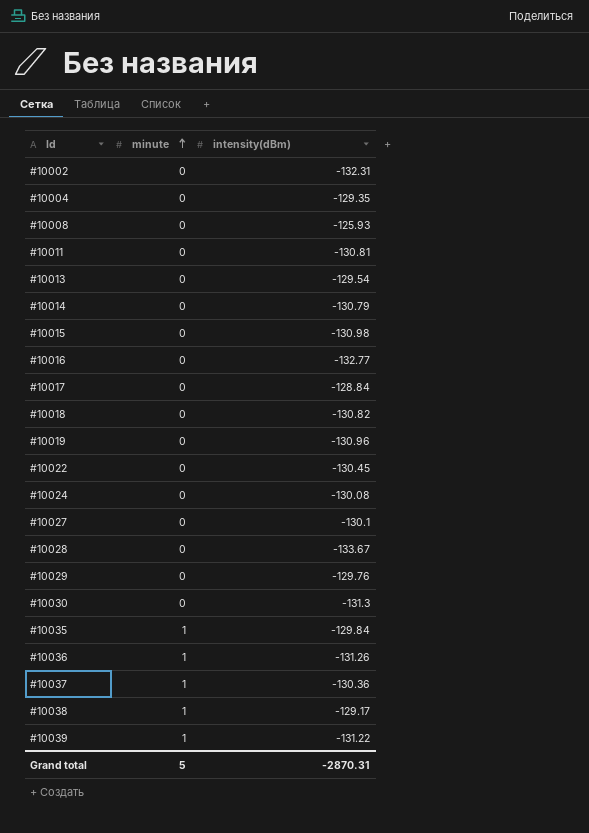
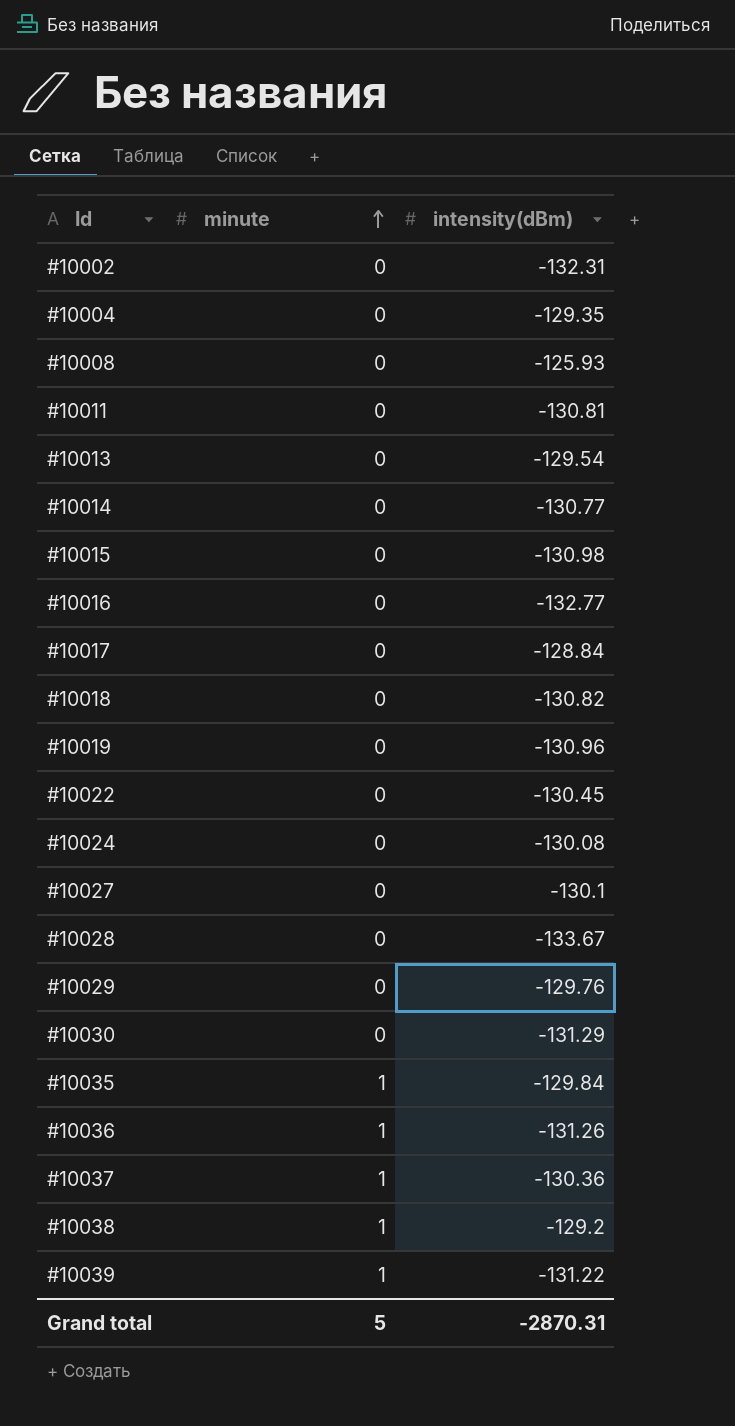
#10014 | intensity(dBm): -130.79 -> -130.77
#10030 | intensity(dBm): -131.3 -> -131.29
#10038 | intensity(dBm): -129.17 -> -129.2

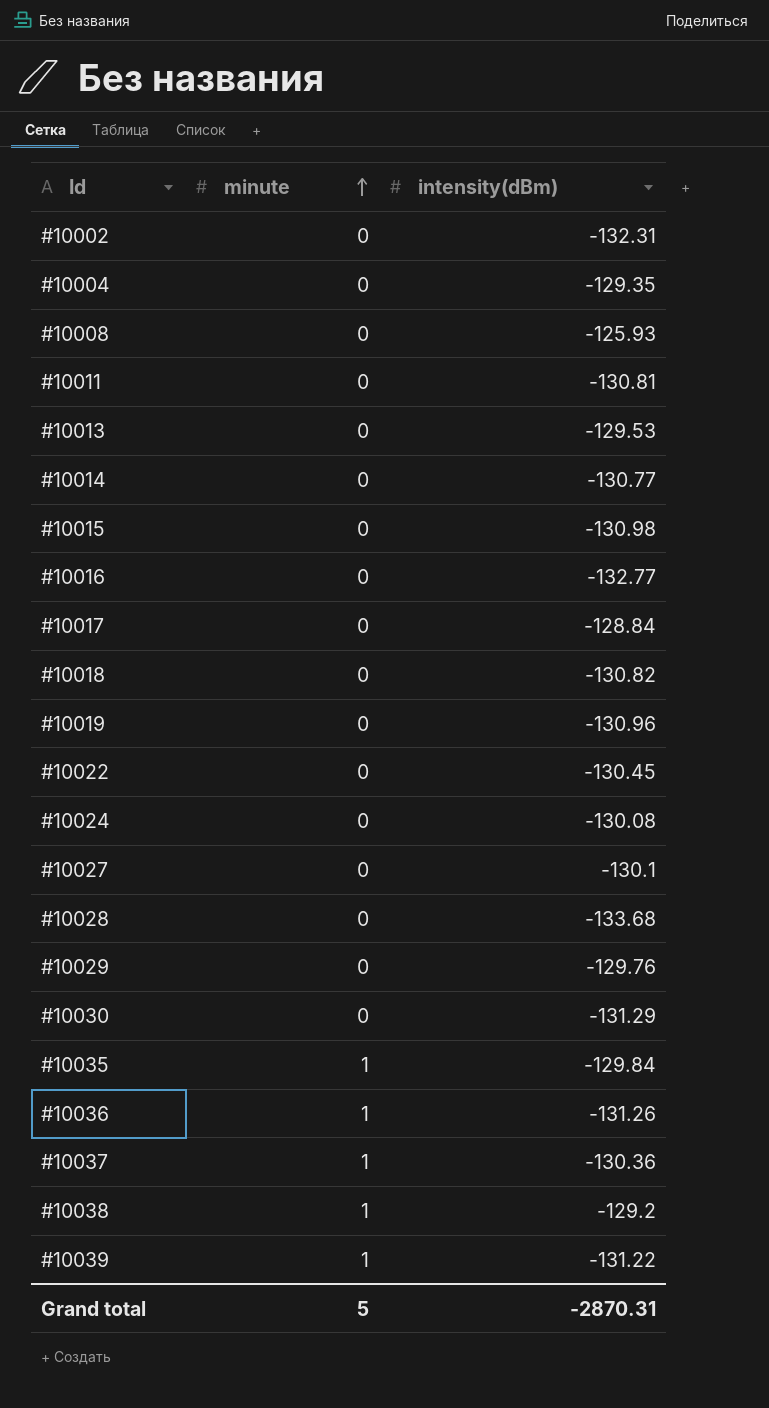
#10013 | intensity(dBm): -129.54 -> -129.53
#10028 | intensity(dBm): -133.67 -> -133.68

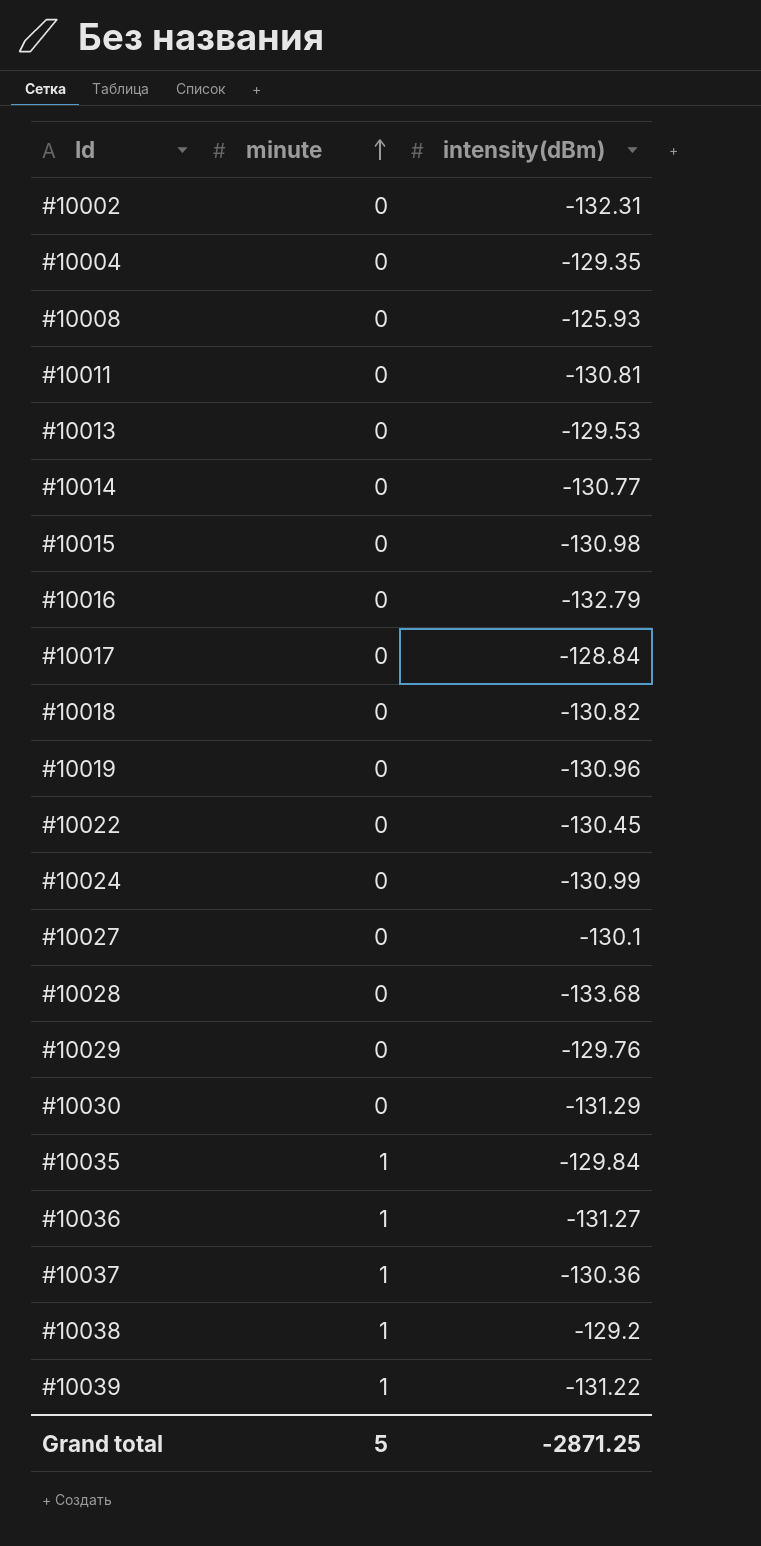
#10016 | intensity(dBm): -132.77 -> -132.79
#10024 | intensity(dBm): -130.08 -> -130.99
#10036 | intensity(dBm): -131.26 -> -131.27
Grand total | intensity(dBm): -2870.31 -> -2871.25

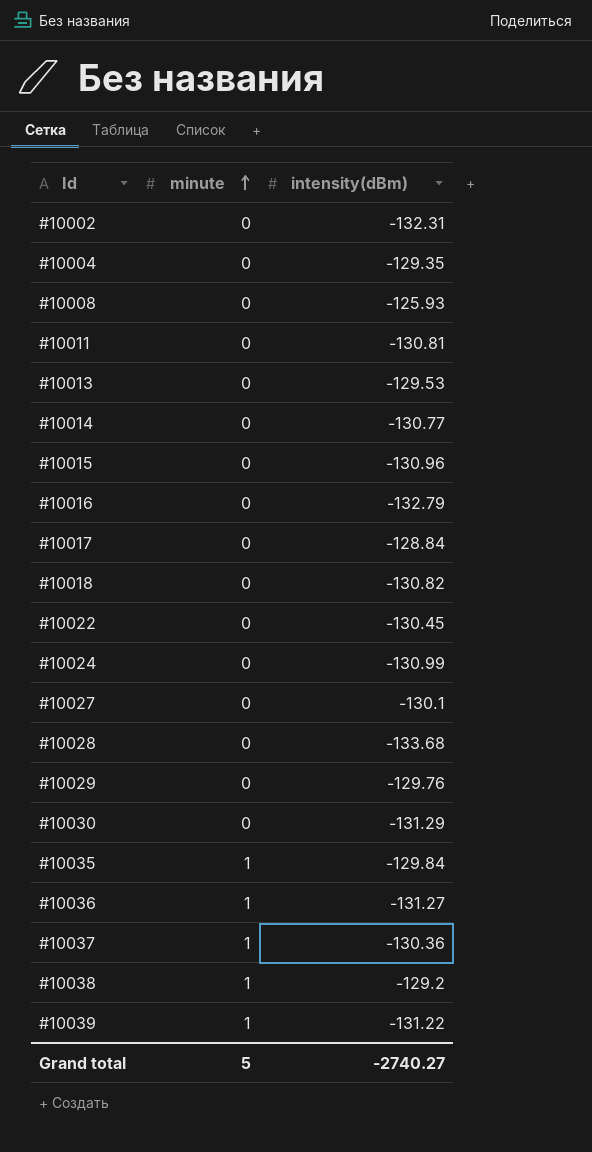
row #10019: 0 | -130.96 -> none
#10015 | intensity(dBm): -130.98 -> -130.96
Grand total | intensity(dBm): -2871.25 -> -2740.27

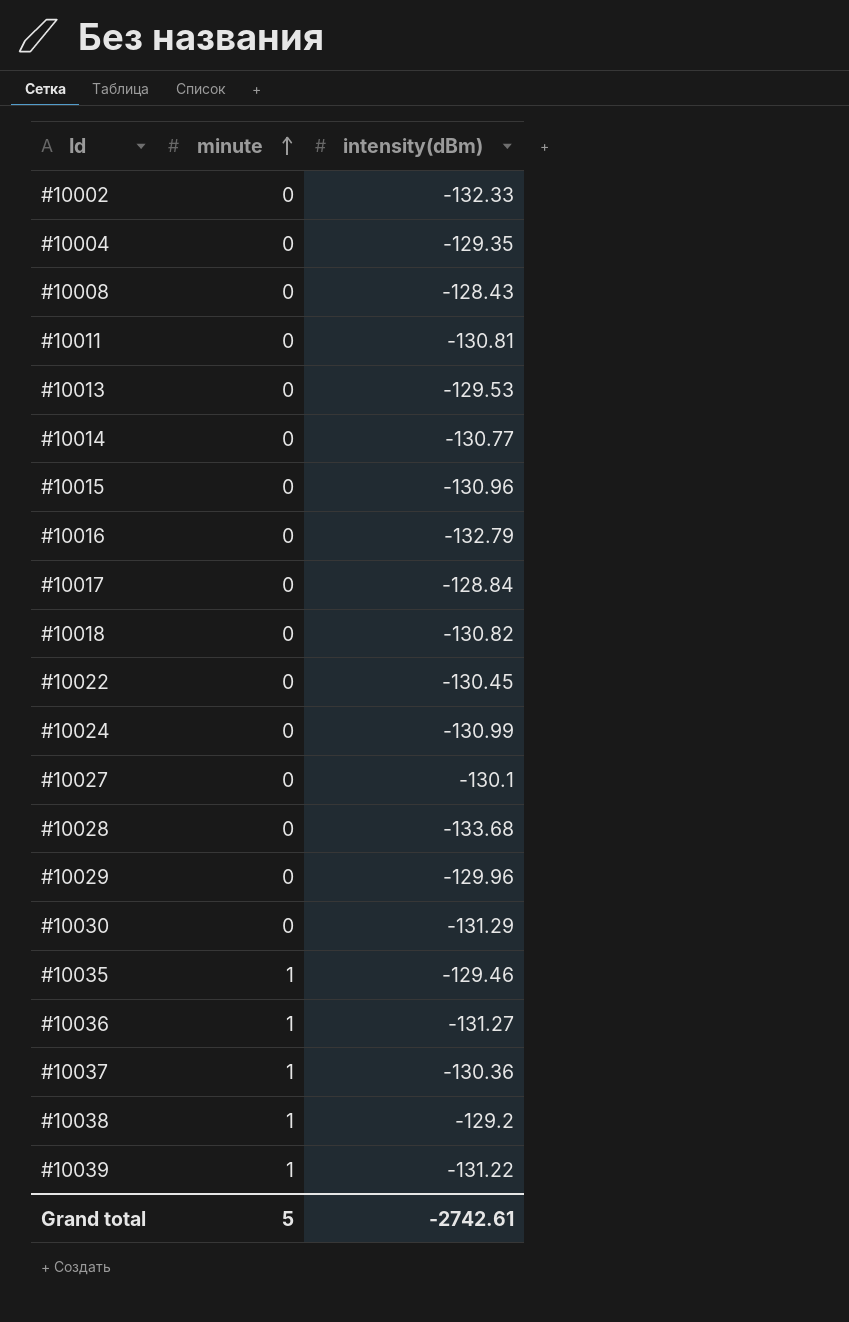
#10002 | intensity(dBm): -132.31 -> -132.33
#10008 | intensity(dBm): -125.93 -> -128.43
#10029 | intensity(dBm): -129.76 -> -129.96
#10035 | intensity(dBm): -129.84 -> -129.46
Grand total | intensity(dBm): -2740.27 -> -2742.61

